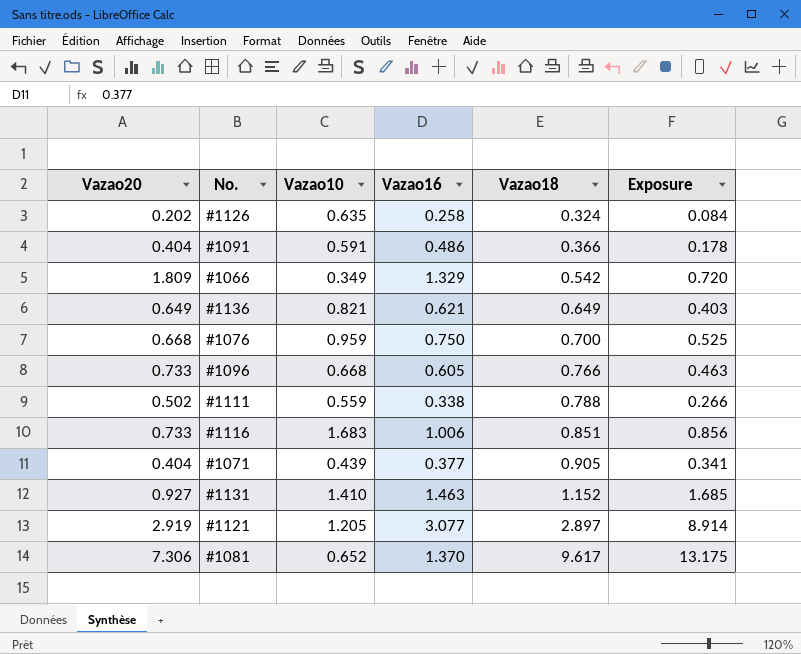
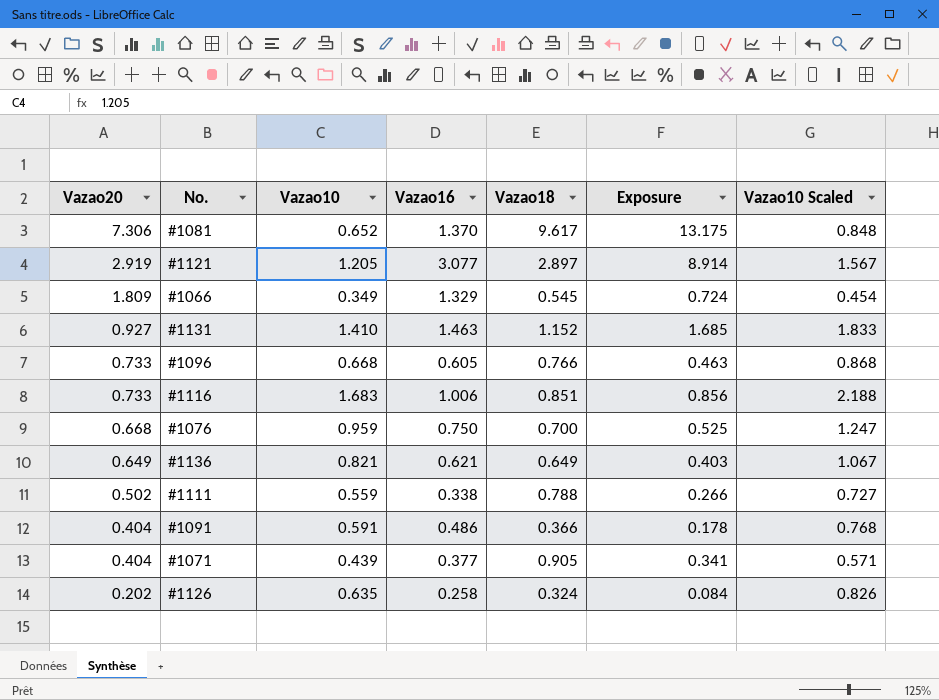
row order: Vazao18 ascending -> Vazao20 descending
column Vazao10 Scaled | formula: none -> [Vazao10] * 1.3
#1066 | Vazao18: 0.542 -> 0.545
#1066 | Exposure: 0.720 -> 0.724

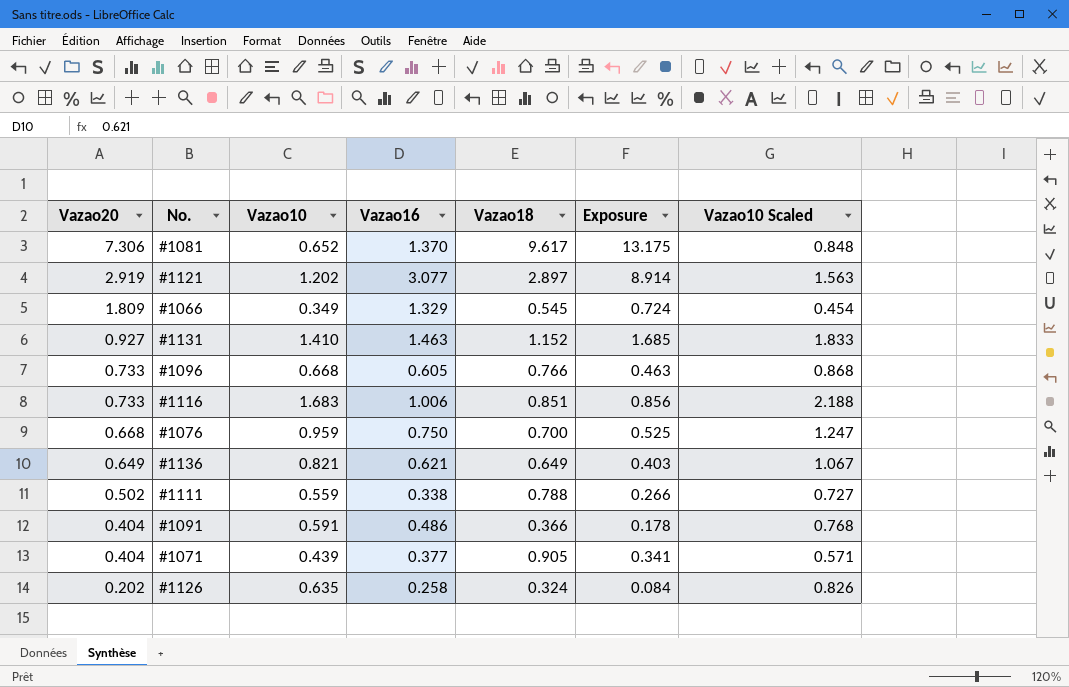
#1121 | Vazao10: 1.205 -> 1.202
#1121 | Vazao10 Scaled: 1.567 -> 1.563

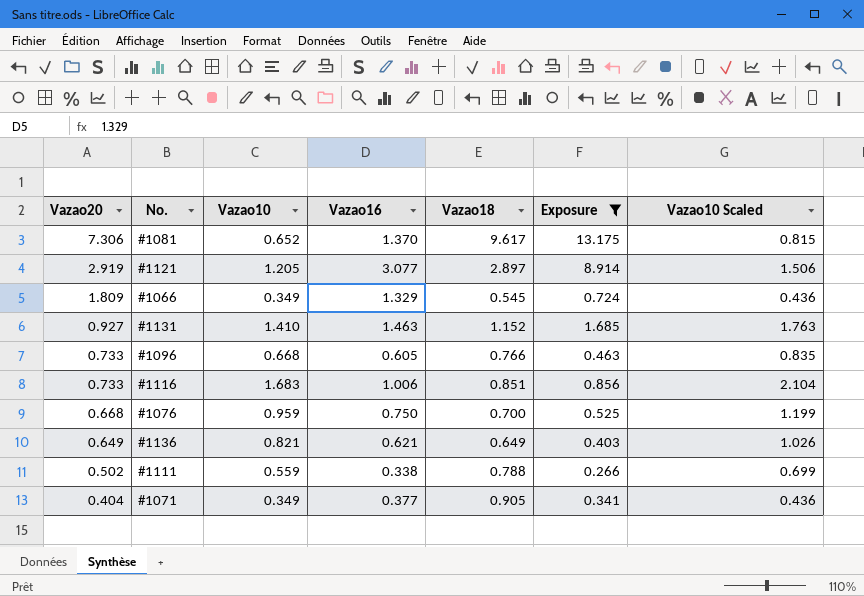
filter: none -> Exposure >= 0.266
column Vazao10 Scaled | formula: [Vazao10] * 1.3 -> [Vazao10] * 1.25
#1121 | Vazao10: 1.202 -> 1.205
#1071 | Vazao10: 0.439 -> 0.349

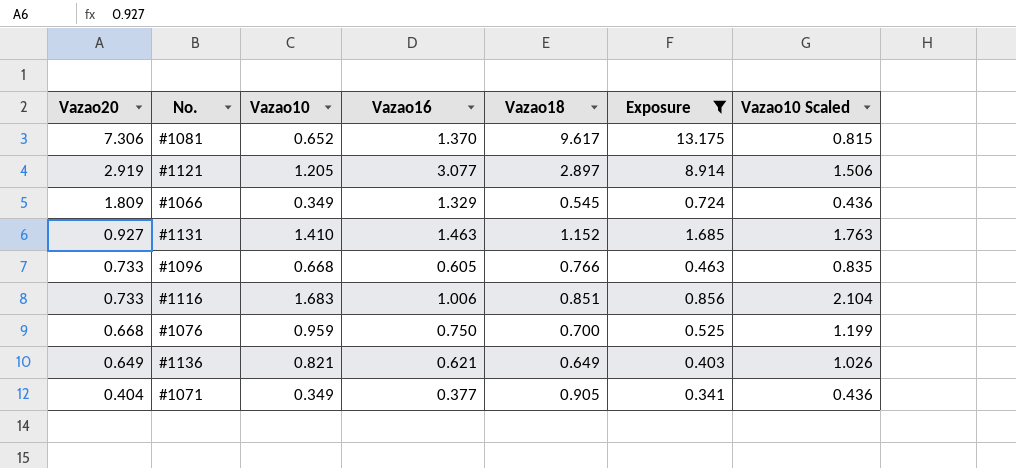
row #1111: 0.502 | 0.559 | 0.338 | 0.788 | 0.266 | 0.699 -> none

